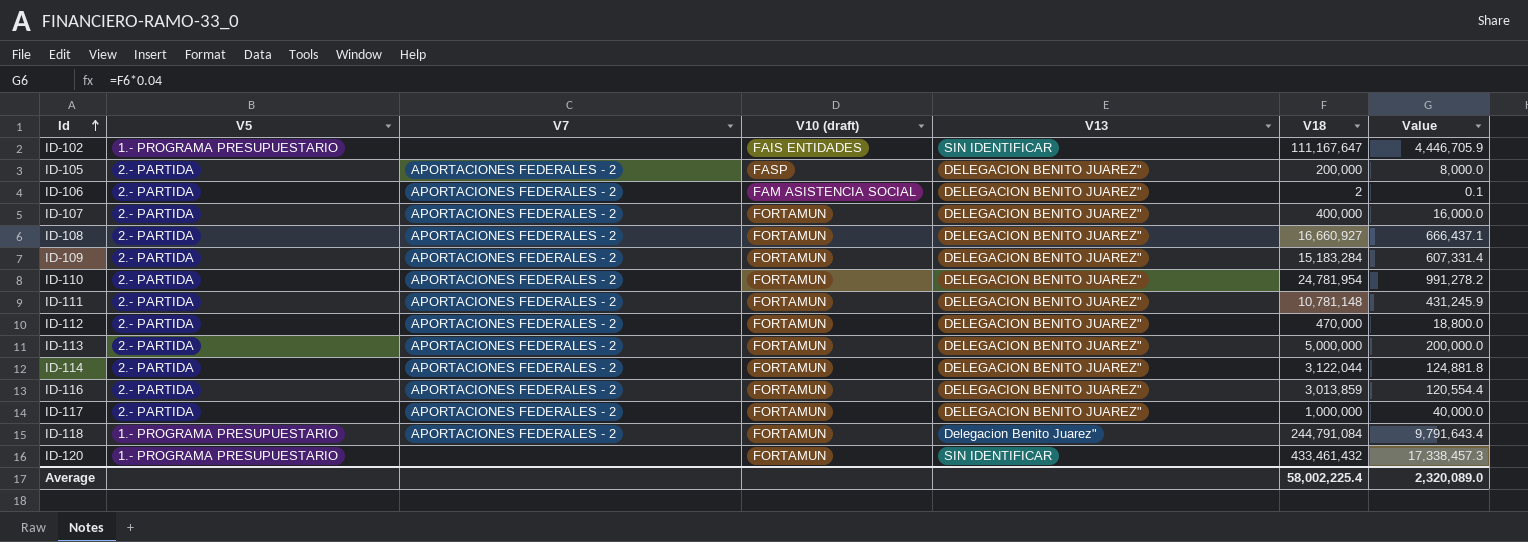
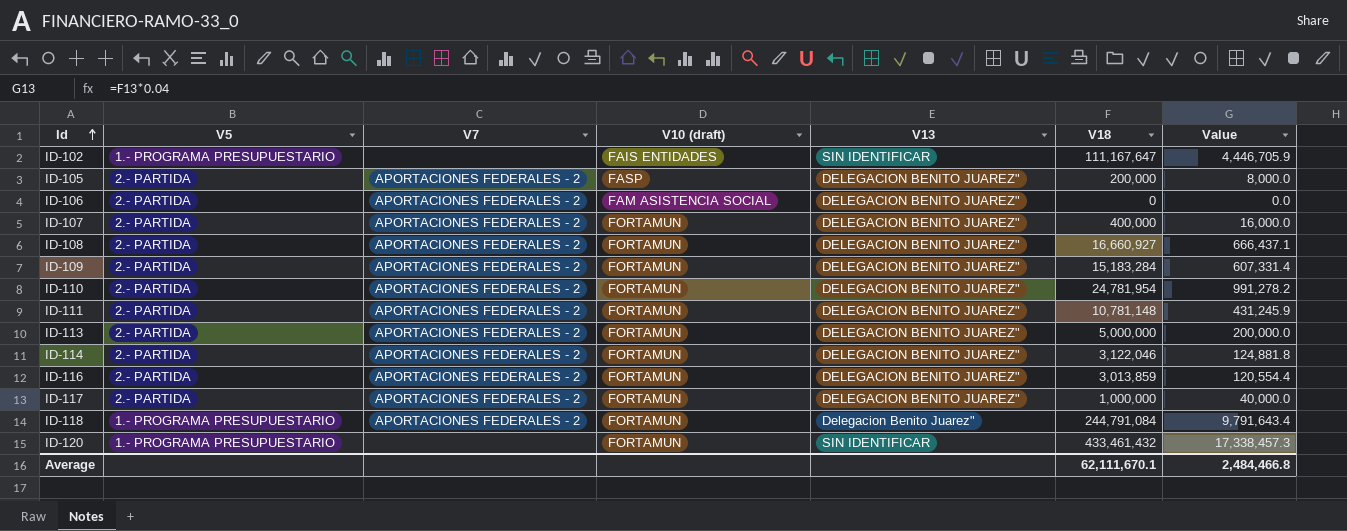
row ID-112: 2.- PARTIDA | APORTACIONES FEDERALES - 2 | FORTAMUN | DELEGACION BENITO JUAREZ" | 470,000 | 18,800.0 -> none
ID-106 | V18: 2 -> 0
ID-106 | Value: 0.1 -> 0.0
ID-114 | V18: 3,122,044 -> 3,122,046
Average | V18: 58,002,225.4 -> 62,111,670.1
Average | Value: 2,320,089.0 -> 2,484,466.8

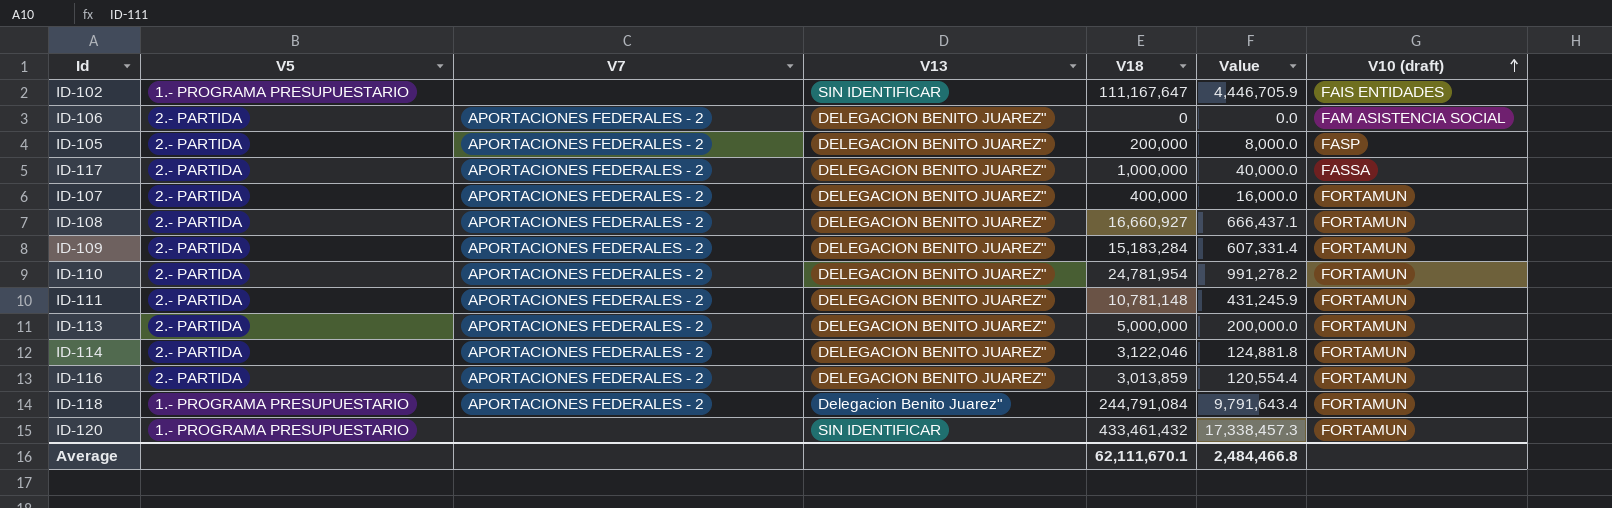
row order: Id ascending -> V10 (draft) ascending
column V10 (draft) | position: 4 -> 7
ID-117 | V10 (draft): FORTAMUN -> FASSA

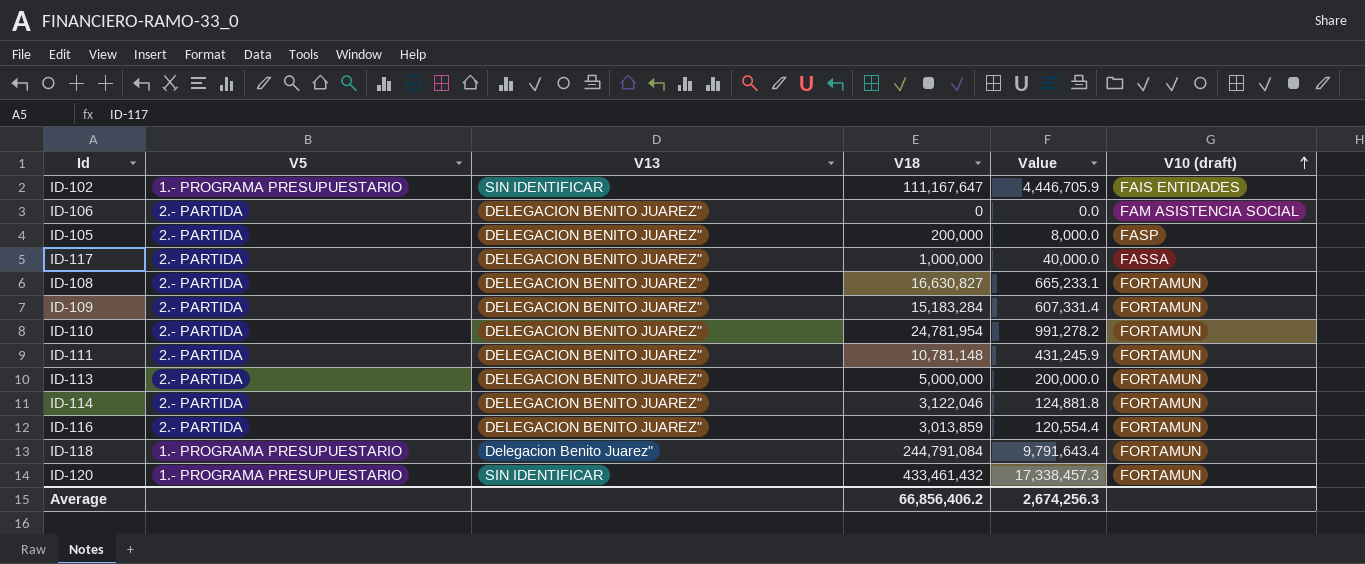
column V7 | position: 3 -> none
row ID-107: 2.- PARTIDA | APORTACIONES FEDERALES - 2 | DELEGACION BENITO JUAREZ" | 400,000 | 16,000.0 | FORTAMUN -> none
ID-108 | V18: 16,660,927 -> 16,630,827
ID-108 | Value: 666,437.1 -> 665,233.1
Average | V18: 62,111,670.1 -> 66,856,406.2
Average | Value: 2,484,466.8 -> 2,674,256.3

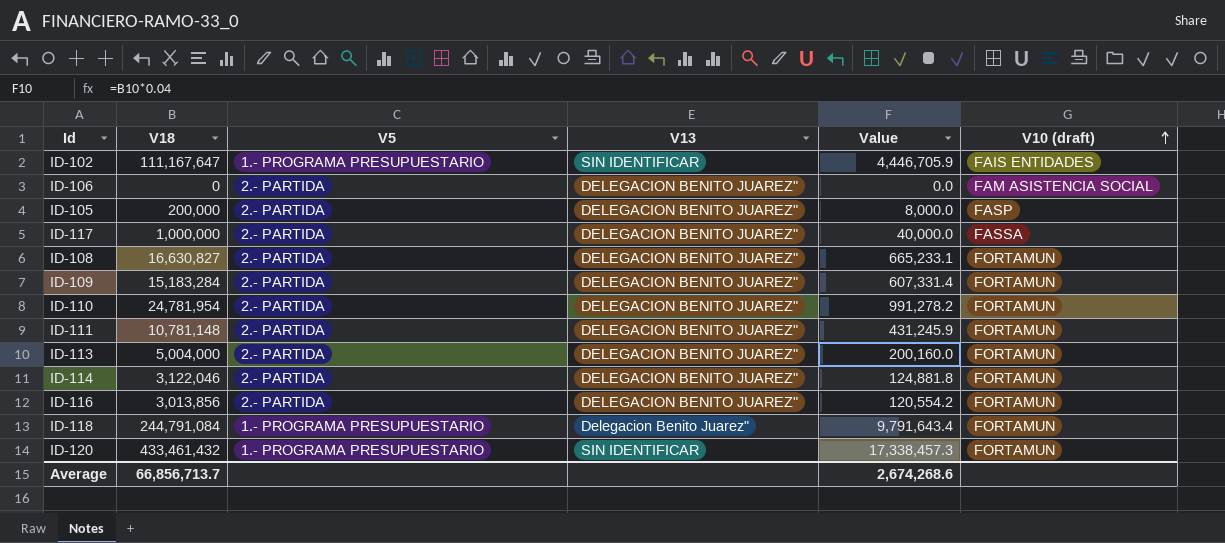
column V18 | position: 4 -> 2
ID-113 | V18: 5,000,000 -> 5,004,000
ID-113 | Value: 200,000.0 -> 200,160.0
ID-116 | V18: 3,013,859 -> 3,013,856
ID-116 | Value: 120,554.4 -> 120,554.2
Average | V18: 66,856,406.2 -> 66,856,713.7
Average | Value: 2,674,256.3 -> 2,674,268.6

